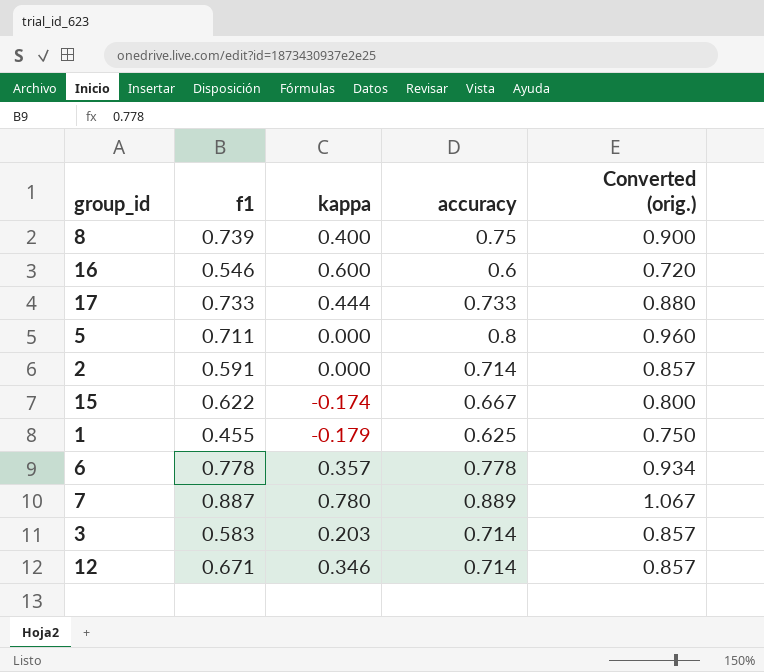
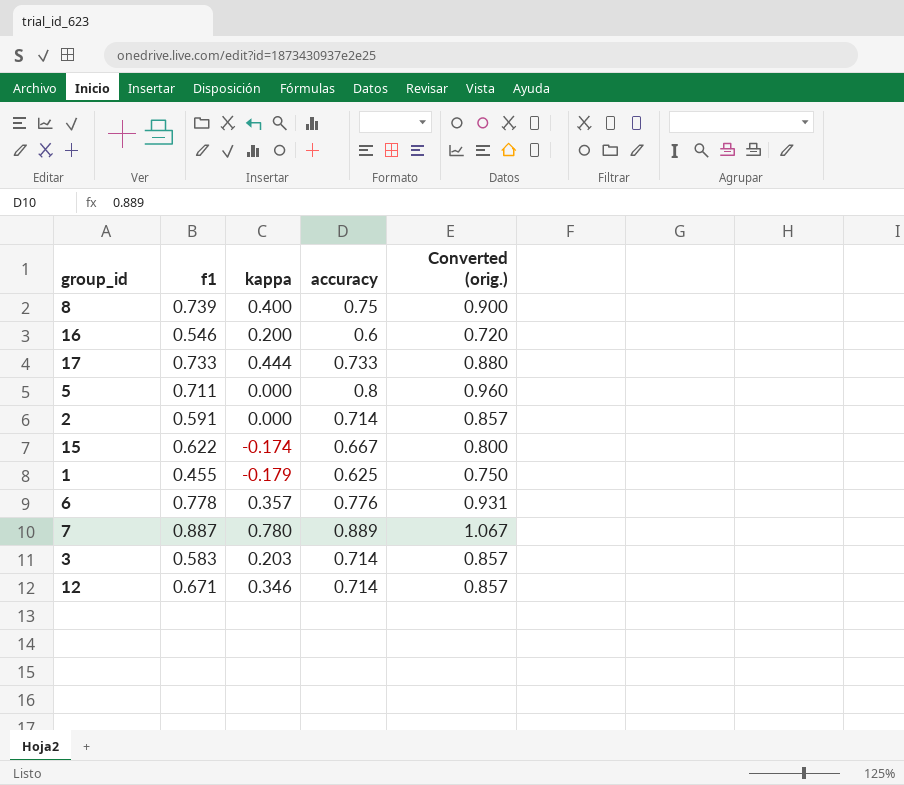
16 | kappa: 0.600 -> 0.200
6 | accuracy: 0.778 -> 0.776
6 | Converted (orig.): 0.934 -> 0.931

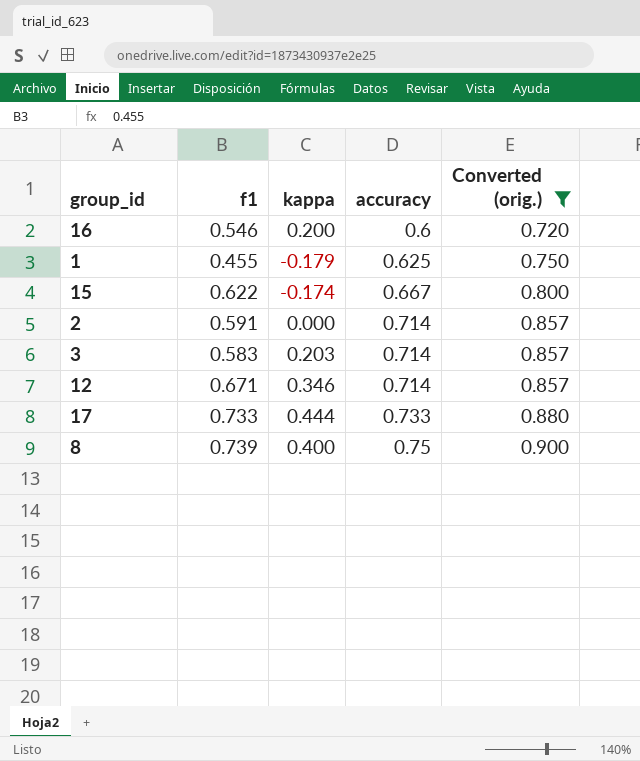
filter: none -> Converted (orig.) <= 0.900
row order: none -> accuracy ascending

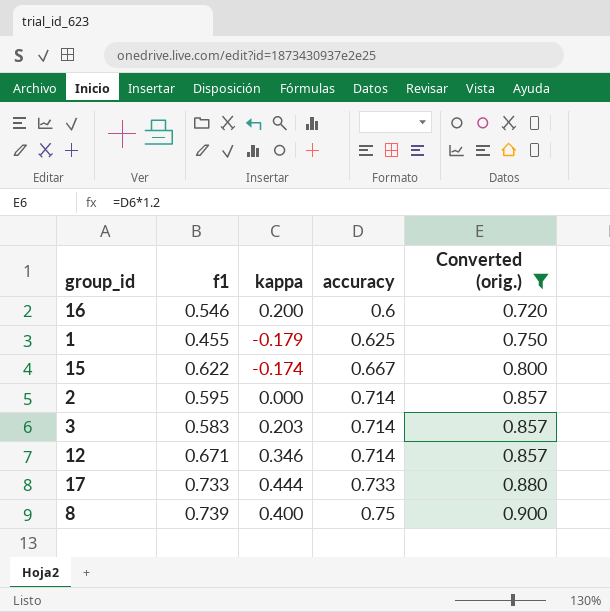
2 | f1: 0.591 -> 0.595

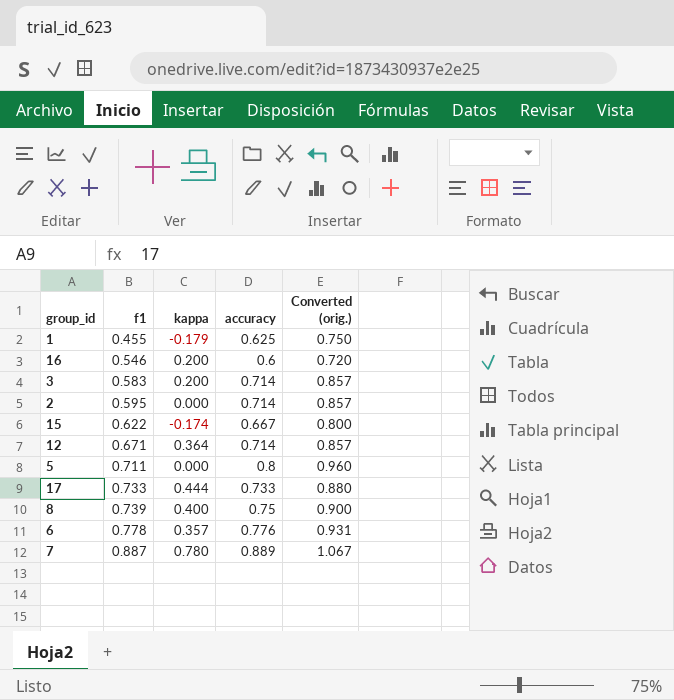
filter: Converted (orig.) <= 0.900 -> none
row order: accuracy ascending -> f1 ascending
3 | kappa: 0.203 -> 0.200
12 | kappa: 0.346 -> 0.364

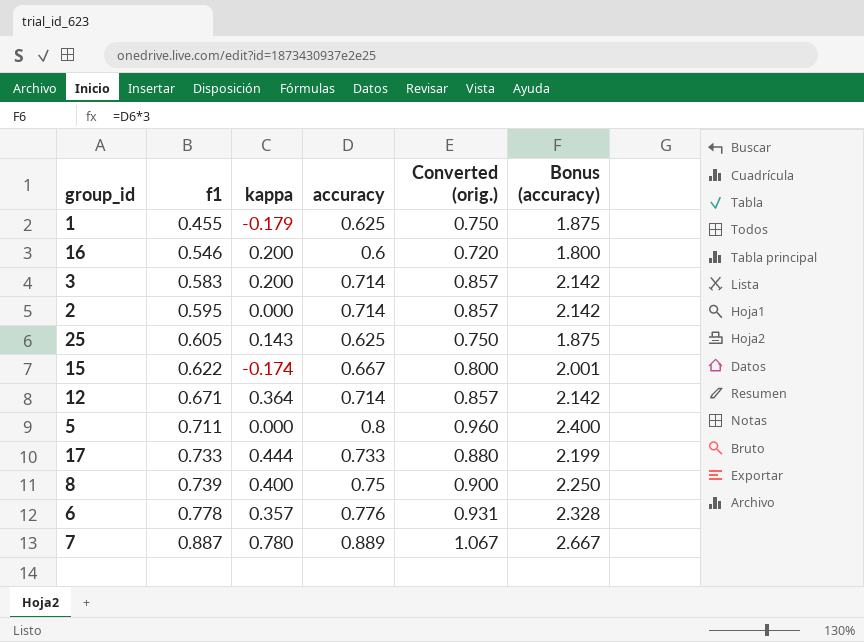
column Bonus (accuracy) | formula: none -> [accuracy] * 3
row 25: none -> 0.605 | 0.143 | 0.625 | 0.750 | 1.875

